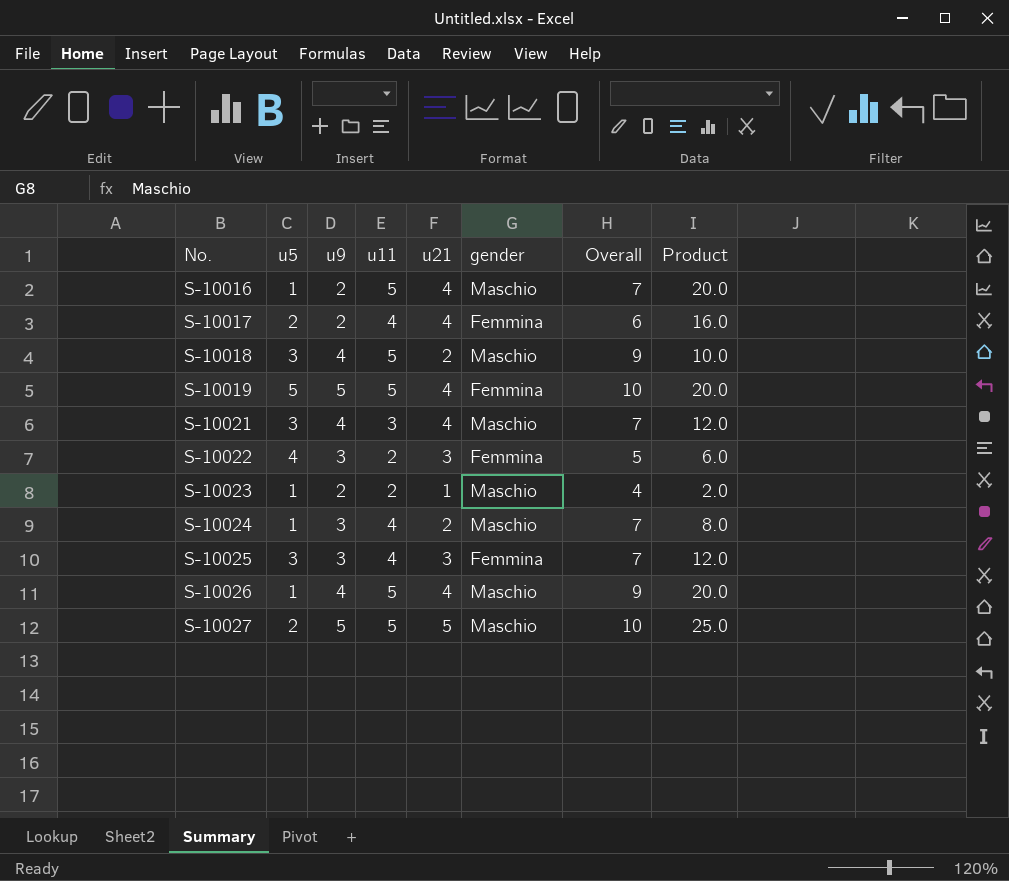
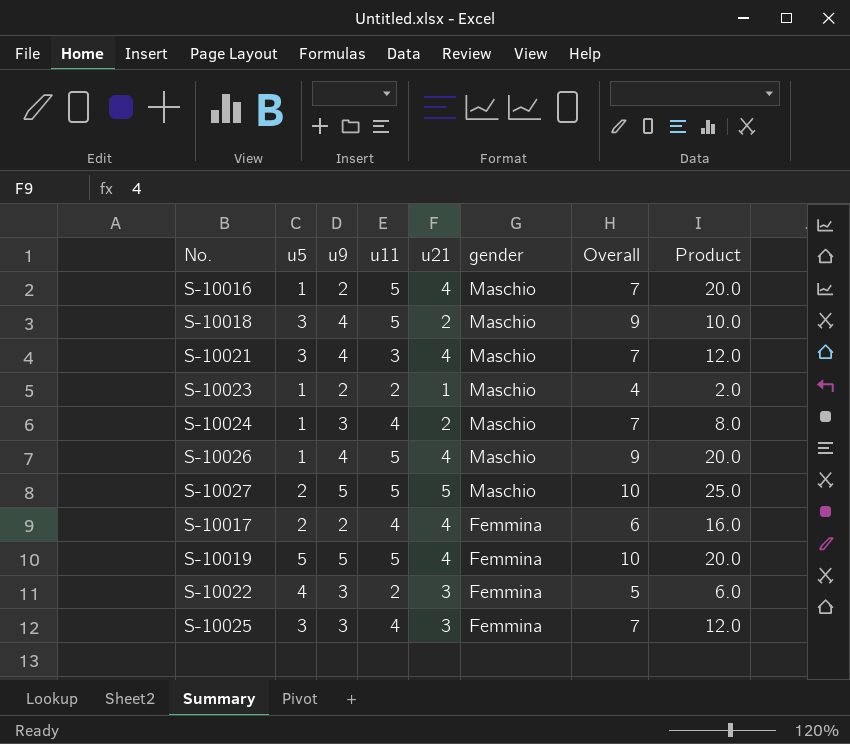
row order: No. ascending -> gender descending

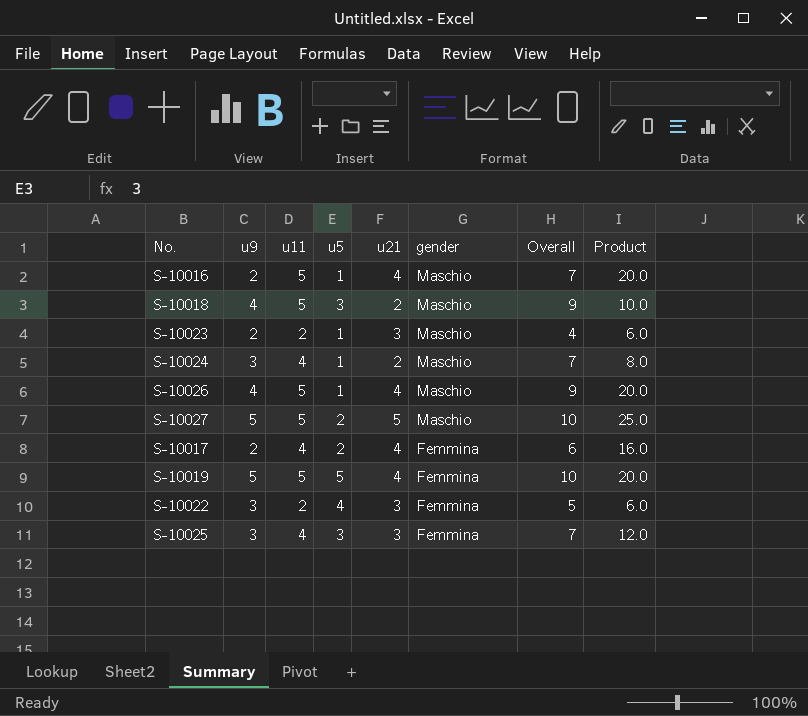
column u5 | position: 2 -> 4
row S-10021: 3 | 4 | 3 | 4 | Maschio | 7 | 12.0 -> none
S-10023 | u21: 1 -> 3
S-10023 | Product: 2.0 -> 6.0

